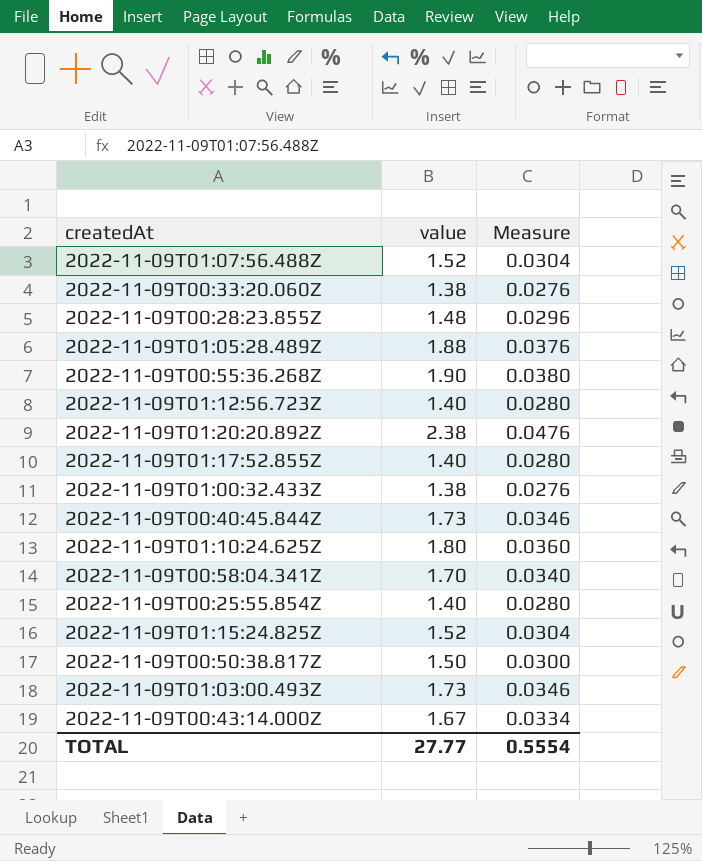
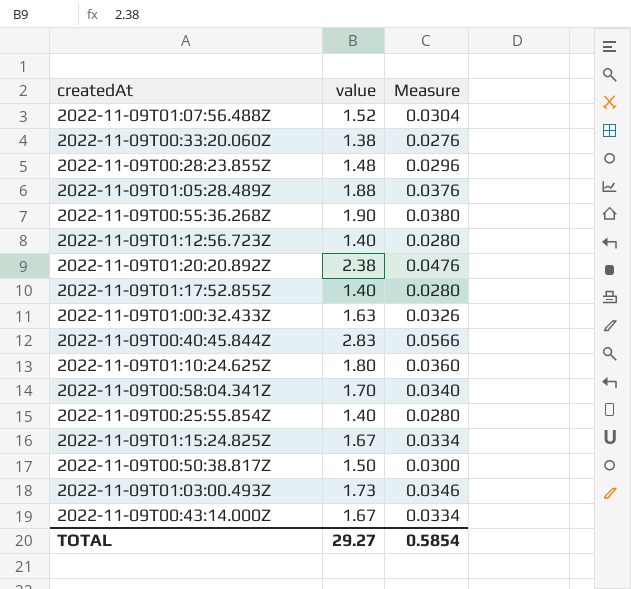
2022-11-09T01:00:32.433Z | value: 1.38 -> 1.63
2022-11-09T01:00:32.433Z | Measure: 0.0276 -> 0.0326
2022-11-09T00:40:45.844Z | value: 1.73 -> 2.83
2022-11-09T00:40:45.844Z | Measure: 0.0346 -> 0.0566
2022-11-09T01:15:24.825Z | value: 1.52 -> 1.67
2022-11-09T01:15:24.825Z | Measure: 0.0304 -> 0.0334
TOTAL | value: 27.77 -> 29.27
TOTAL | Measure: 0.5554 -> 0.5854

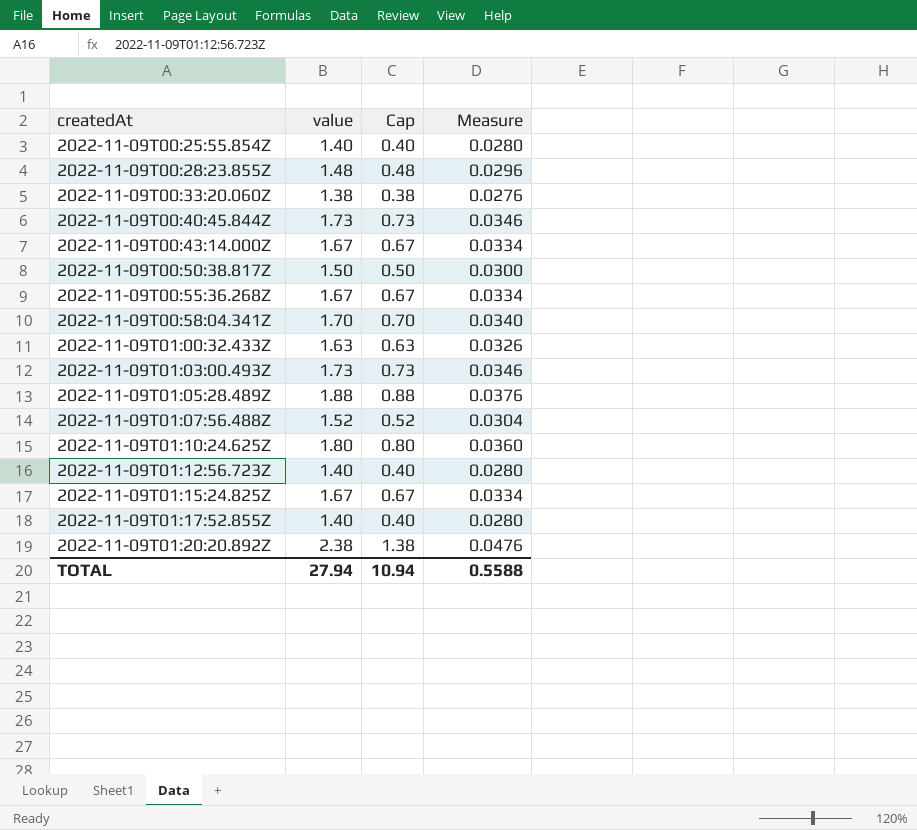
row order: none -> createdAt ascending
column Cap | formula: none -> [value] - 1
2022-11-09T00:40:45.844Z | value: 2.83 -> 1.73
2022-11-09T00:40:45.844Z | Measure: 0.0566 -> 0.0346
2022-11-09T00:55:36.268Z | value: 1.90 -> 1.67
2022-11-09T00:55:36.268Z | Measure: 0.0380 -> 0.0334
TOTAL | value: 29.27 -> 27.94
TOTAL | Measure: 0.5854 -> 0.5588

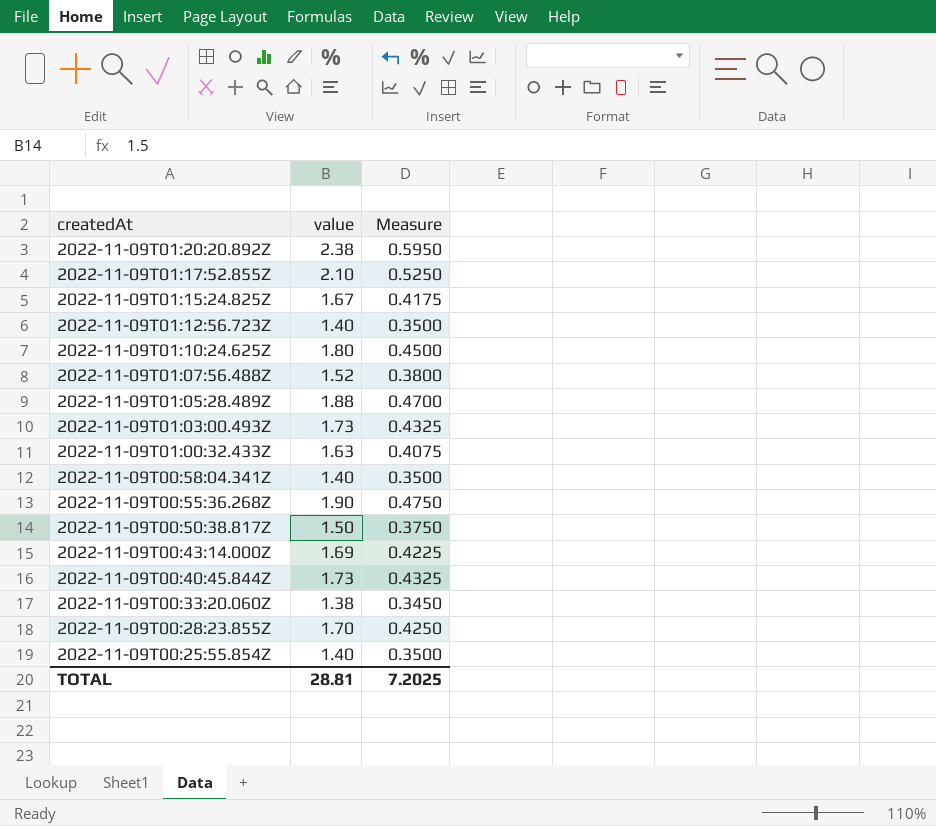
row order: createdAt ascending -> createdAt descending
column Cap | formula: [value] - 1 -> none
column Measure | formula: [value] * 0.02 -> [value] * 0.25
2022-11-09T01:17:52.855Z | value: 1.40 -> 2.10
2022-11-09T00:58:04.341Z | value: 1.70 -> 1.40
2022-11-09T00:55:36.268Z | value: 1.67 -> 1.90
2022-11-09T00:43:14.000Z | value: 1.67 -> 1.69
2022-11-09T00:28:23.855Z | value: 1.48 -> 1.70
TOTAL | value: 27.94 -> 28.81
TOTAL | Measure: 0.5588 -> 7.2025

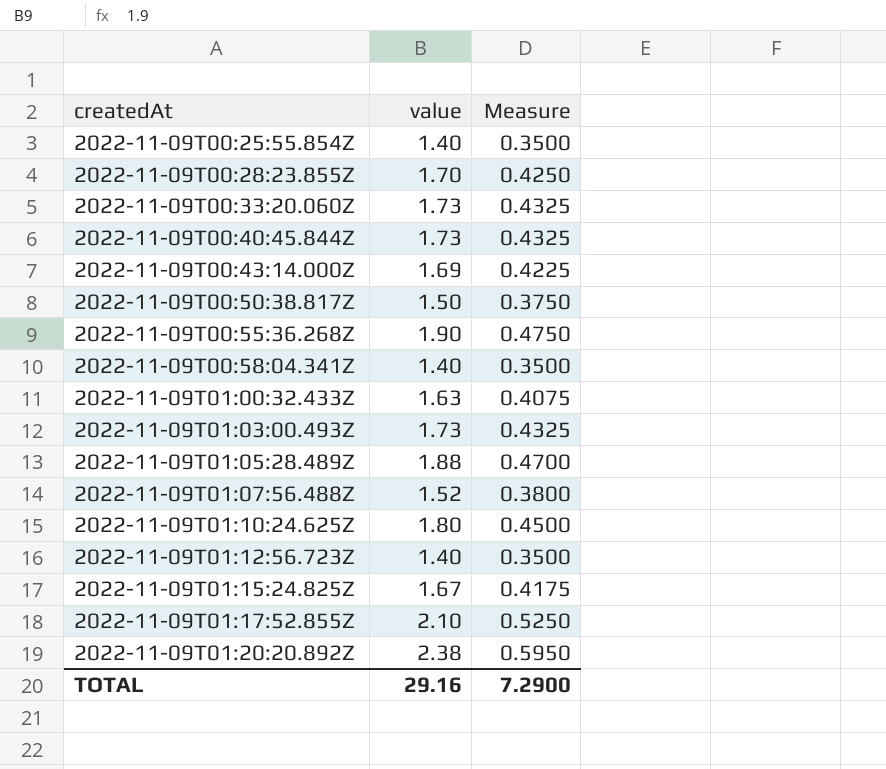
row order: createdAt descending -> createdAt ascending
2022-11-09T00:33:20.060Z | value: 1.38 -> 1.73
2022-11-09T00:33:20.060Z | Measure: 0.3450 -> 0.4325
TOTAL | value: 28.81 -> 29.16
TOTAL | Measure: 7.2025 -> 7.2900

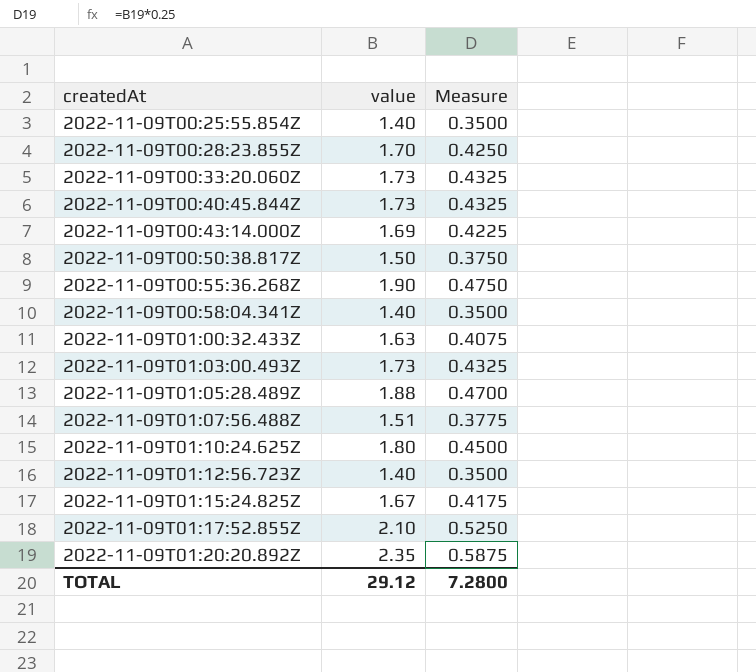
2022-11-09T01:07:56.488Z | value: 1.52 -> 1.51
2022-11-09T01:07:56.488Z | Measure: 0.3800 -> 0.3775
2022-11-09T01:20:20.892Z | value: 2.38 -> 2.35
2022-11-09T01:20:20.892Z | Measure: 0.5950 -> 0.5875
TOTAL | value: 29.16 -> 29.12
TOTAL | Measure: 7.2900 -> 7.2800

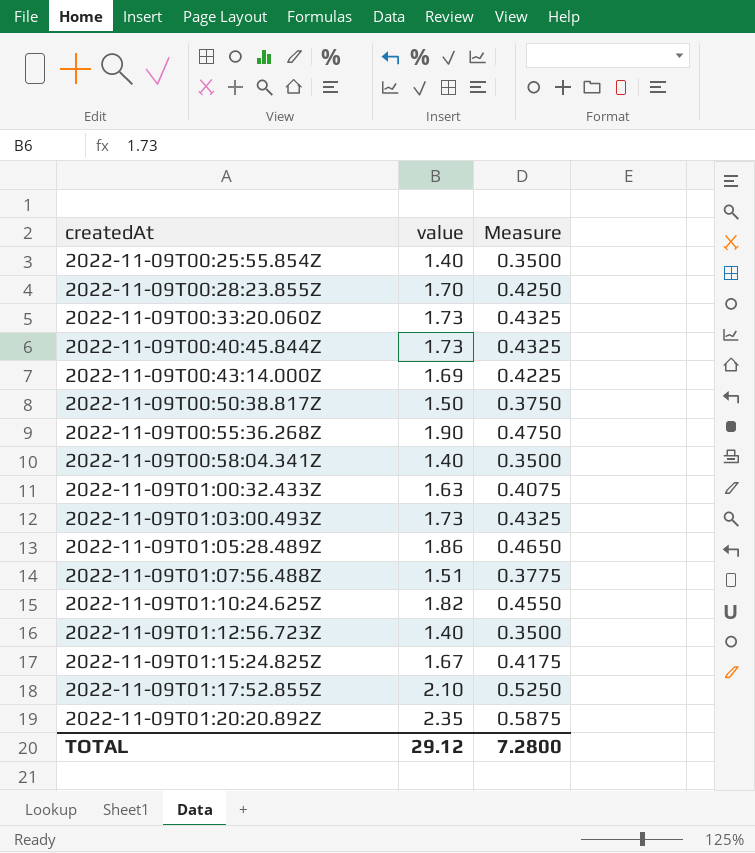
2022-11-09T01:05:28.489Z | value: 1.88 -> 1.86
2022-11-09T01:05:28.489Z | Measure: 0.4700 -> 0.4650
2022-11-09T01:10:24.625Z | value: 1.80 -> 1.82
2022-11-09T01:10:24.625Z | Measure: 0.4500 -> 0.4550

